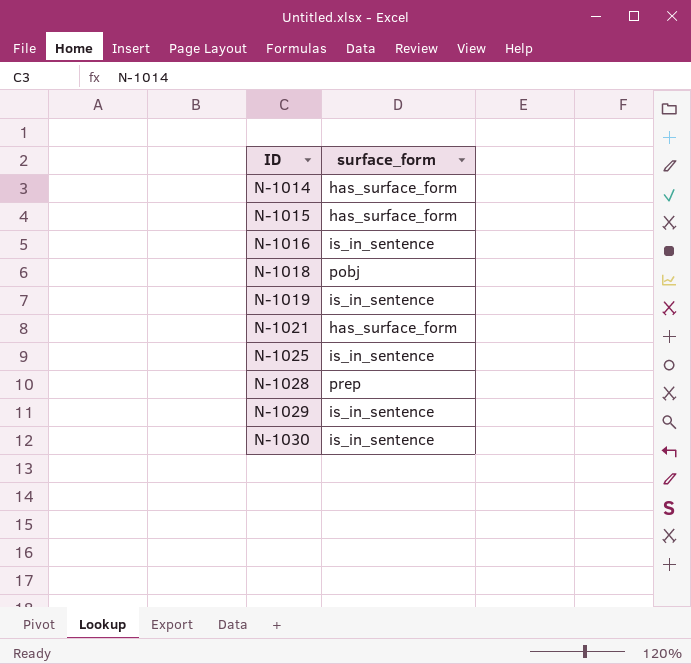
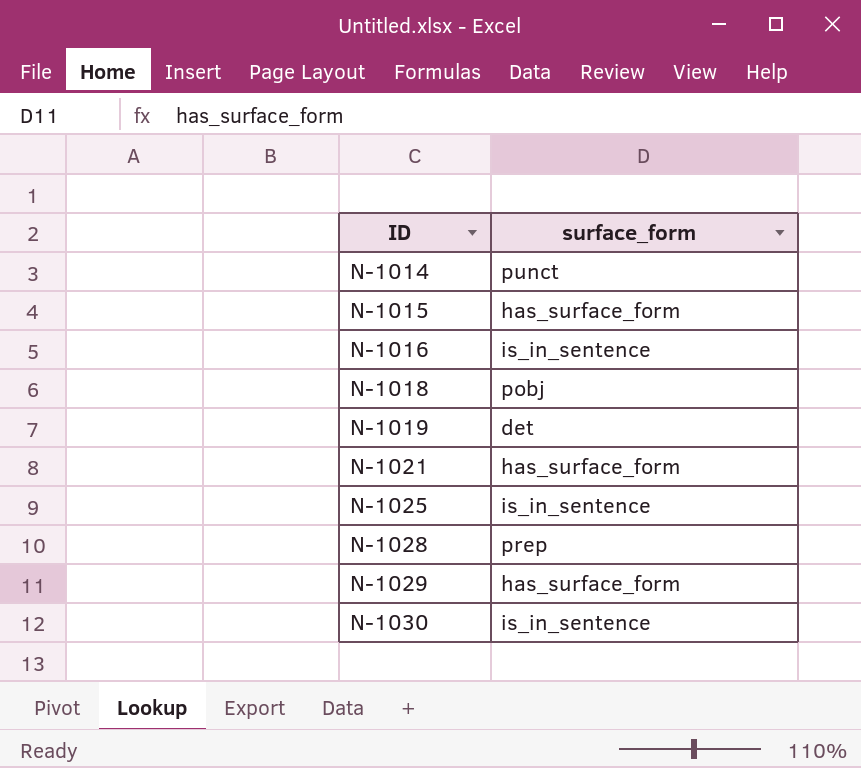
N-1014 | surface_form: has_surface_form -> punct
N-1019 | surface_form: is_in_sentence -> det
N-1029 | surface_form: is_in_sentence -> has_surface_form

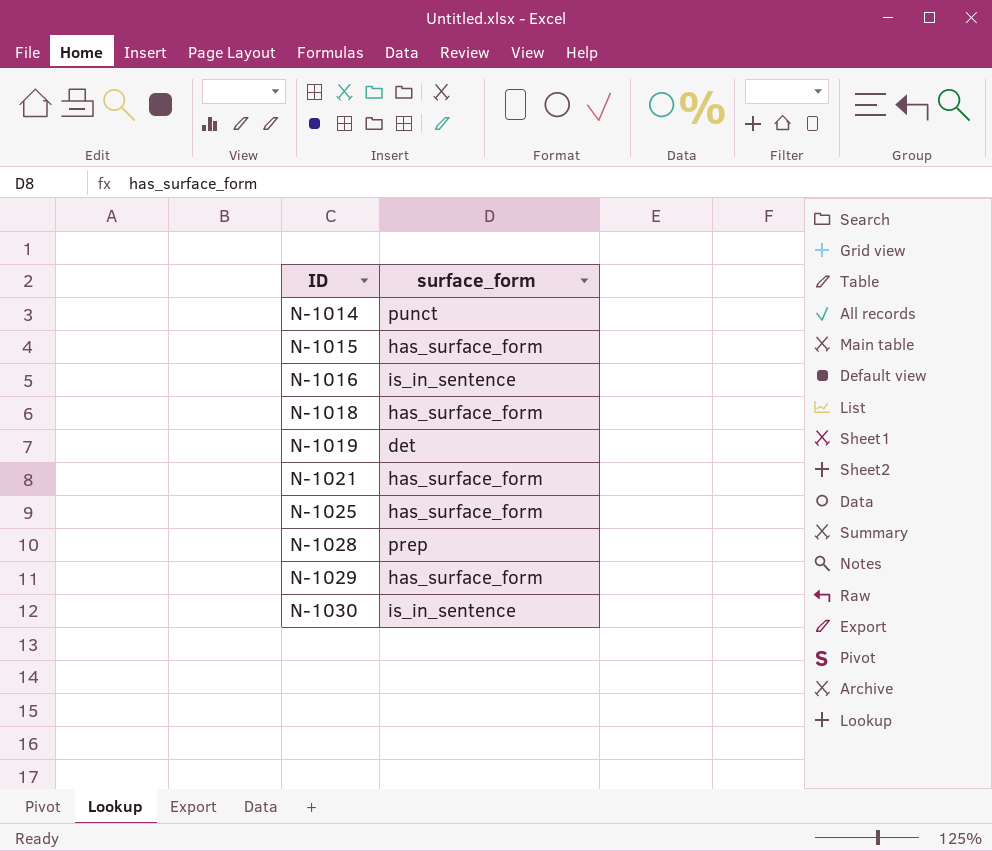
N-1018 | surface_form: pobj -> has_surface_form
N-1025 | surface_form: is_in_sentence -> has_surface_form

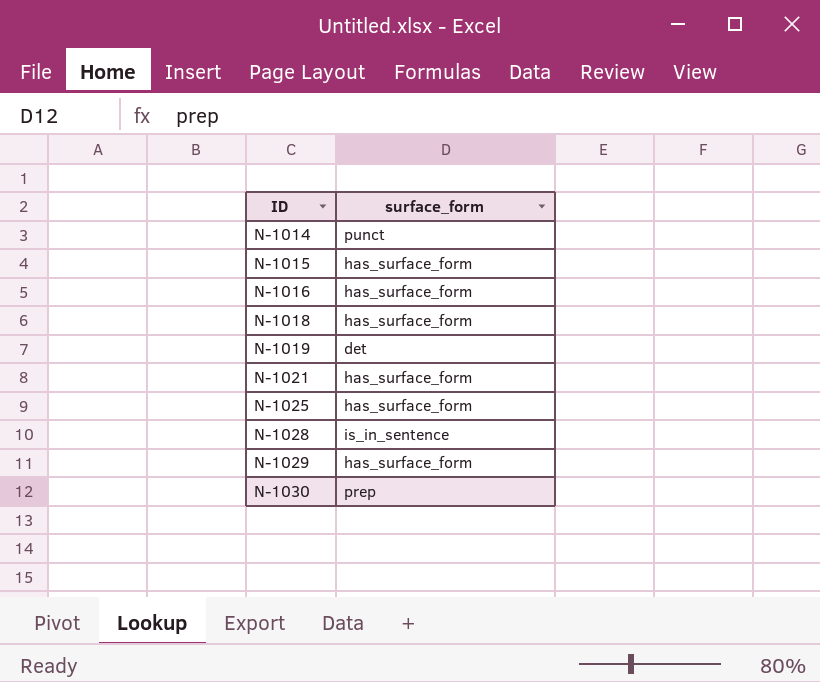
N-1016 | surface_form: is_in_sentence -> has_surface_form
N-1028 | surface_form: prep -> is_in_sentence
N-1030 | surface_form: is_in_sentence -> prep

